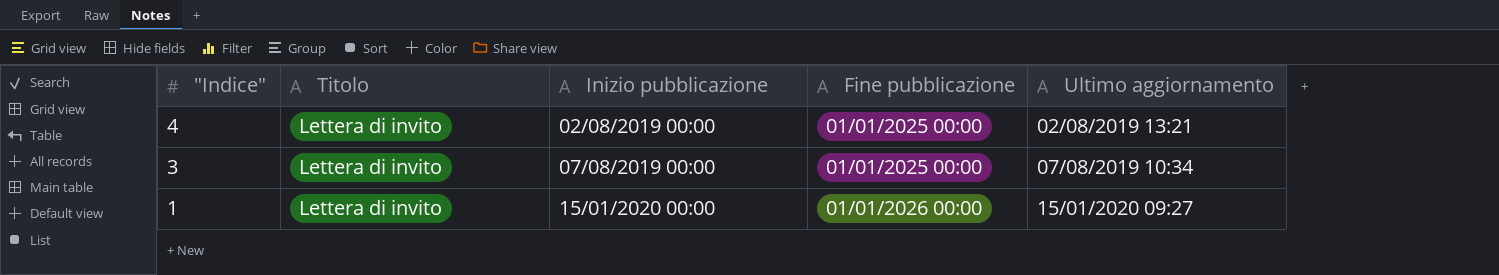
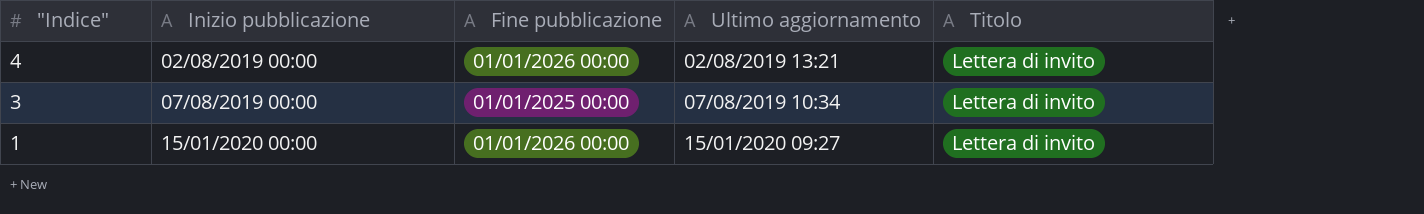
column Titolo | position: 2 -> 5
4 | Fine pubblicazione: 01/01/2025 00:00 -> 01/01/2026 00:00

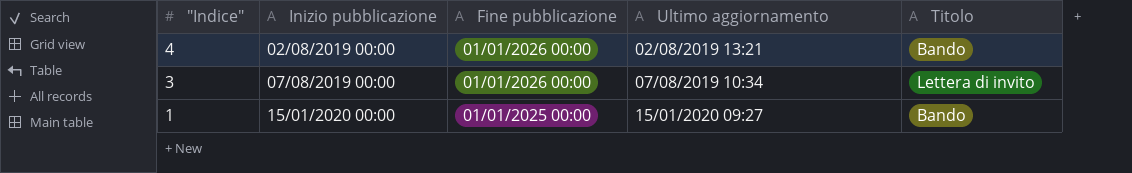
4 | Titolo: Lettera di invito -> Bando
3 | Fine pubblicazione: 01/01/2025 00:00 -> 01/01/2026 00:00
1 | Fine pubblicazione: 01/01/2026 00:00 -> 01/01/2025 00:00
1 | Titolo: Lettera di invito -> Bando

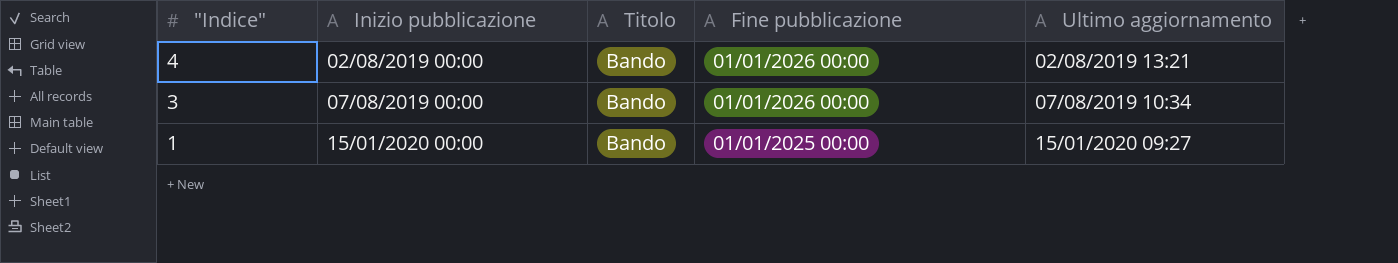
column Titolo | position: 5 -> 3
3 | Titolo: Lettera di invito -> Bando

